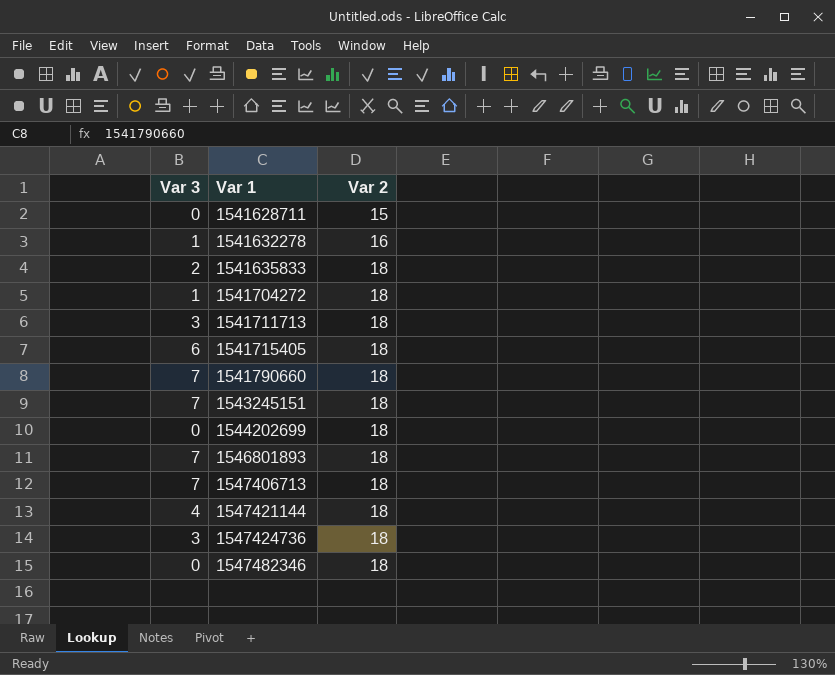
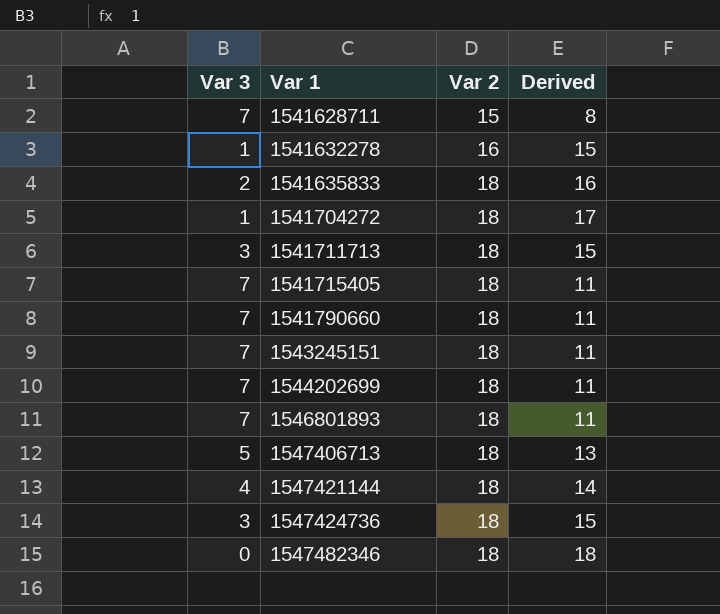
column Derived | formula: none -> [Var 2] - [Var 3]
1541628711 | Var 3: 0 -> 7
1541715405 | Var 3: 6 -> 7
1544202699 | Var 3: 0 -> 7
1547406713 | Var 3: 7 -> 5

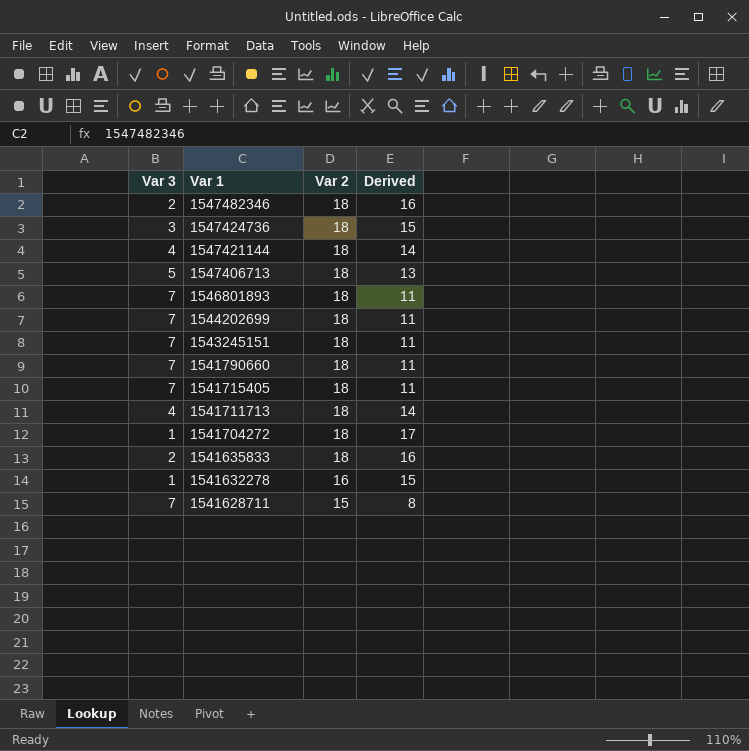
row order: Var 1 ascending -> Var 1 descending
1547482346 | Var 3: 0 -> 2
1547482346 | Derived: 18 -> 16
1541711713 | Var 3: 3 -> 4
1541711713 | Derived: 15 -> 14

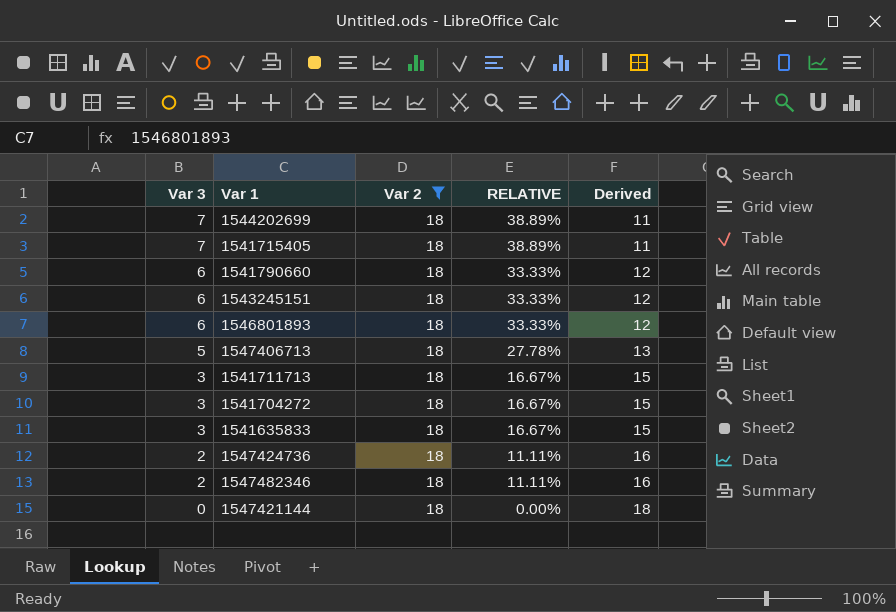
filter: none -> Var 2 = 18
row order: Var 1 descending -> Var 3 descending
column RELATIVE | formula: none -> [Var 3] / [Var 2]
1541790660 | Var 3: 7 -> 6
1541790660 | Derived: 11 -> 12
1543245151 | Var 3: 7 -> 6
1543245151 | Derived: 11 -> 12
1546801893 | Var 3: 7 -> 6
1546801893 | Derived: 11 -> 12
1541711713 | Var 3: 4 -> 3
1541711713 | Derived: 14 -> 15
1541704272 | Var 3: 1 -> 3
1541704272 | Derived: 17 -> 15
1541635833 | Var 3: 2 -> 3
1541635833 | Derived: 16 -> 15
1547424736 | Var 3: 3 -> 2
1547424736 | Derived: 15 -> 16
1547421144 | Var 3: 4 -> 0
1547421144 | Derived: 14 -> 18

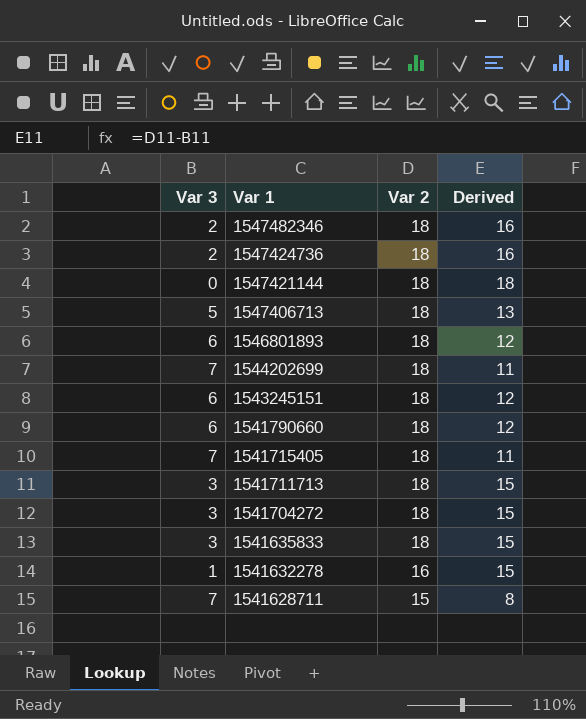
filter: Var 2 = 18 -> none
row order: Var 3 descending -> Var 1 descending
column RELATIVE | formula: [Var 3] / [Var 2] -> none

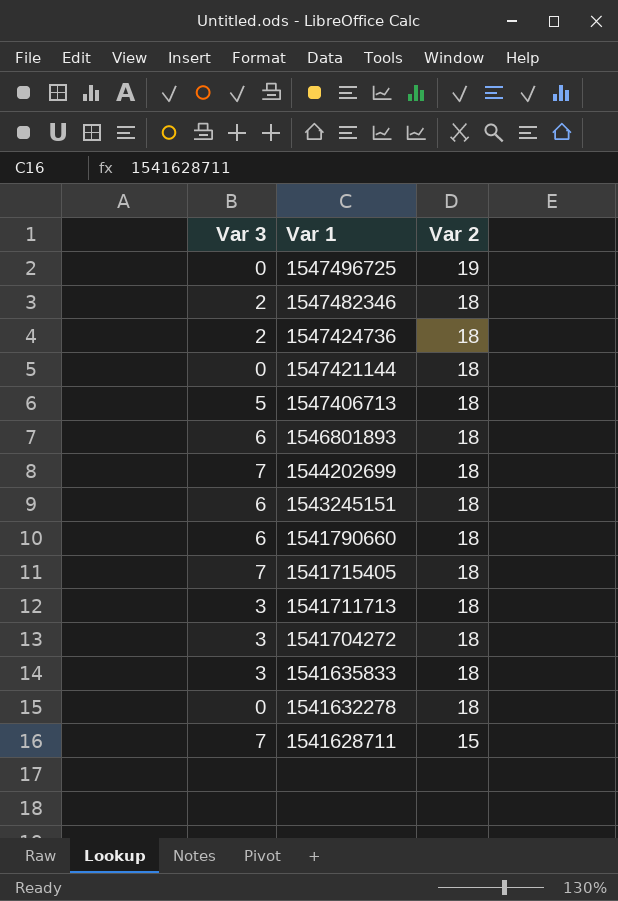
column Derived | formula: [Var 2] - [Var 3] -> none
row 1547496725: none -> 0 | 19
1541632278 | Var 3: 1 -> 0
1541632278 | Var 2: 16 -> 18

